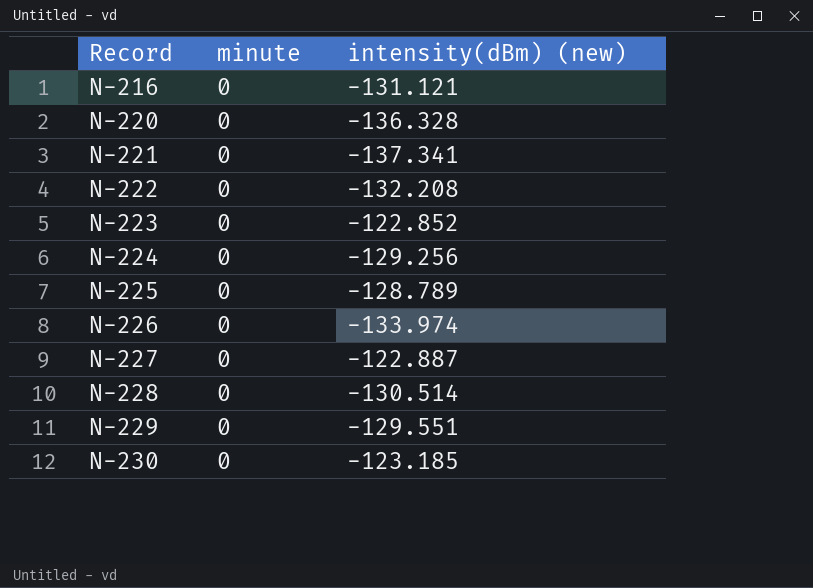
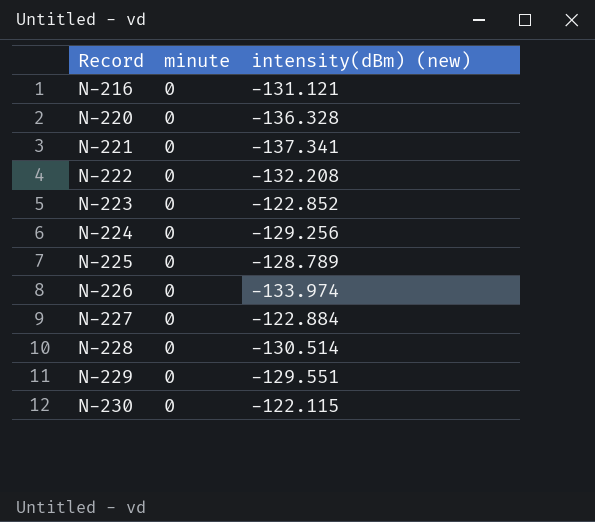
N-227 | intensity(dBm) (new): -122.887 -> -122.884
N-230 | intensity(dBm) (new): -123.185 -> -122.115

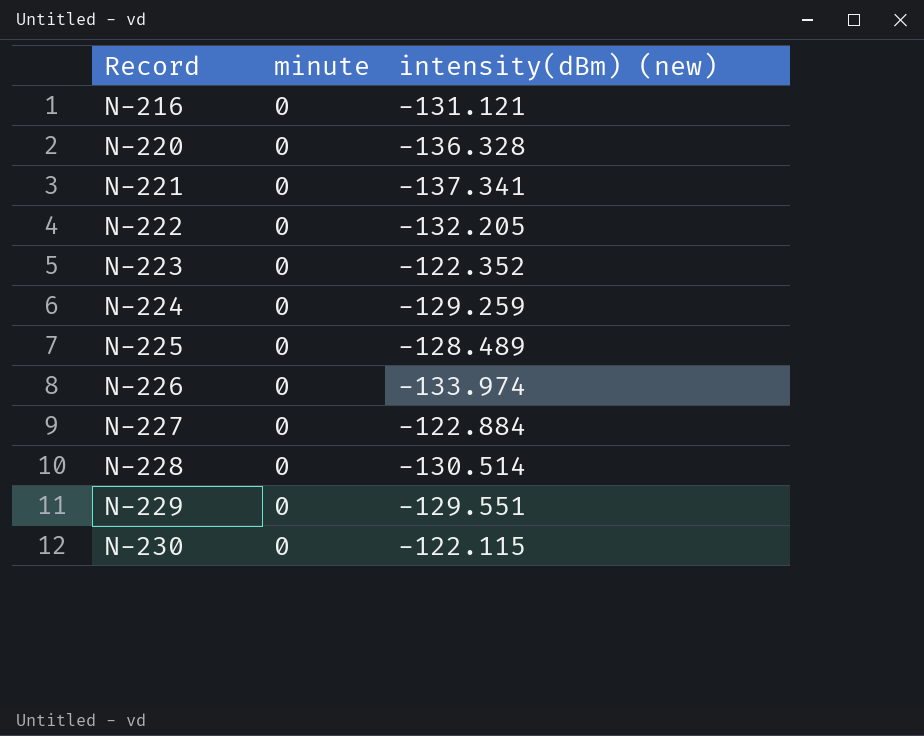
N-222 | intensity(dBm) (new): -132.208 -> -132.205
N-223 | intensity(dBm) (new): -122.852 -> -122.352
N-224 | intensity(dBm) (new): -129.256 -> -129.259
N-225 | intensity(dBm) (new): -128.789 -> -128.489

